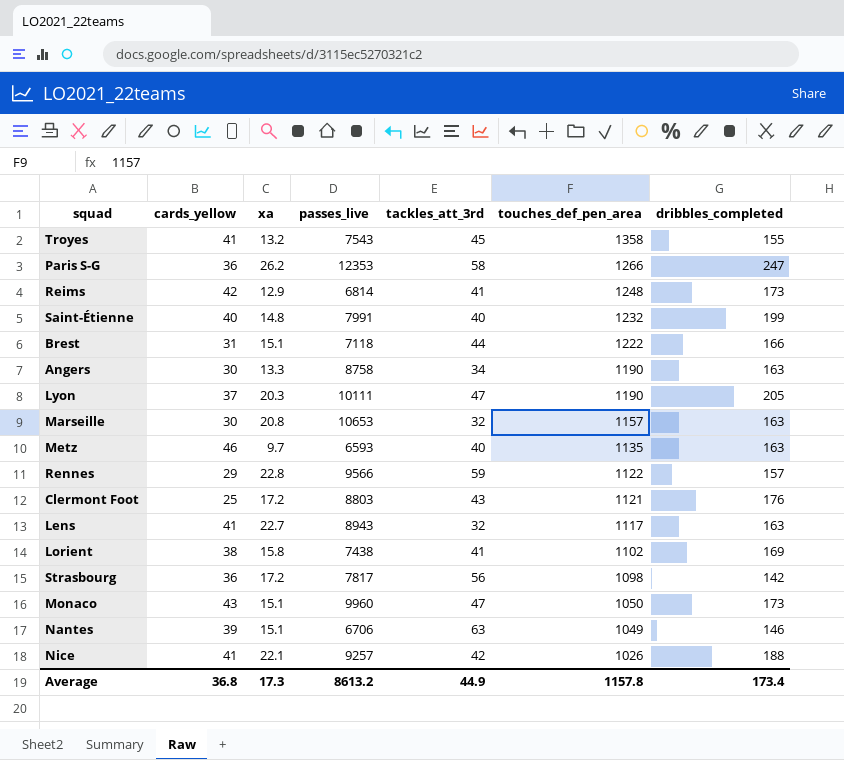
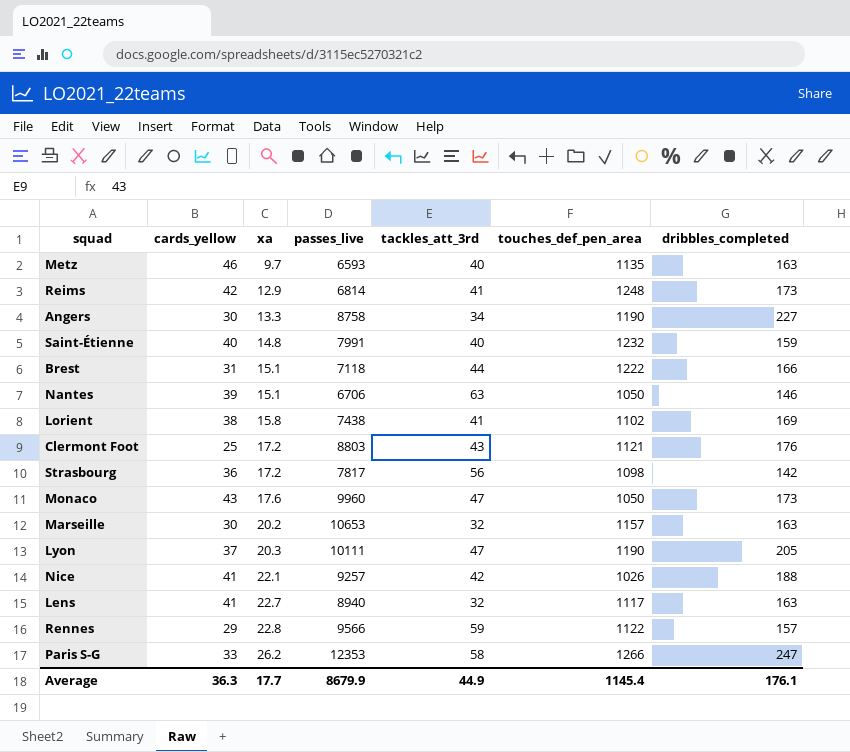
row order: touches_def_pen_area descending -> xa ascending
row Troyes: 41 | 13.2 | 7543 | 45 | 1358 | 155 -> none
Angers | dribbles_completed: 163 -> 227
Saint-Étienne | dribbles_completed: 199 -> 159
Nantes | touches_def_pen_area: 1049 -> 1050
Monaco | xa: 15.1 -> 17.6
Marseille | xa: 20.8 -> 20.2
Lens | passes_live: 8943 -> 8940
Paris S-G | cards_yellow: 36 -> 33
Average | cards_yellow: 36.8 -> 36.3
Average | xa: 17.3 -> 17.7
Average | passes_live: 8613.2 -> 8679.9
Average | touches_def_pen_area: 1157.8 -> 1145.4
Average | dribbles_completed: 173.4 -> 176.1

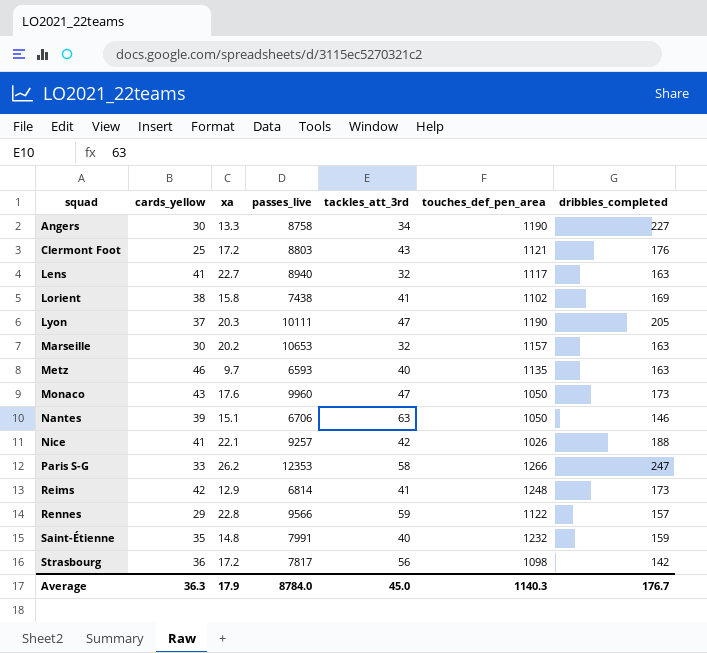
row order: xa ascending -> squad ascending
row Brest: 31 | 15.1 | 7118 | 44 | 1222 | 166 -> none
Saint-Étienne | cards_yellow: 40 -> 35
Average | xa: 17.7 -> 17.9
Average | passes_live: 8679.9 -> 8784.0
Average | tackles_att_3rd: 44.9 -> 45.0
Average | touches_def_pen_area: 1145.4 -> 1140.3
Average | dribbles_completed: 176.1 -> 176.7

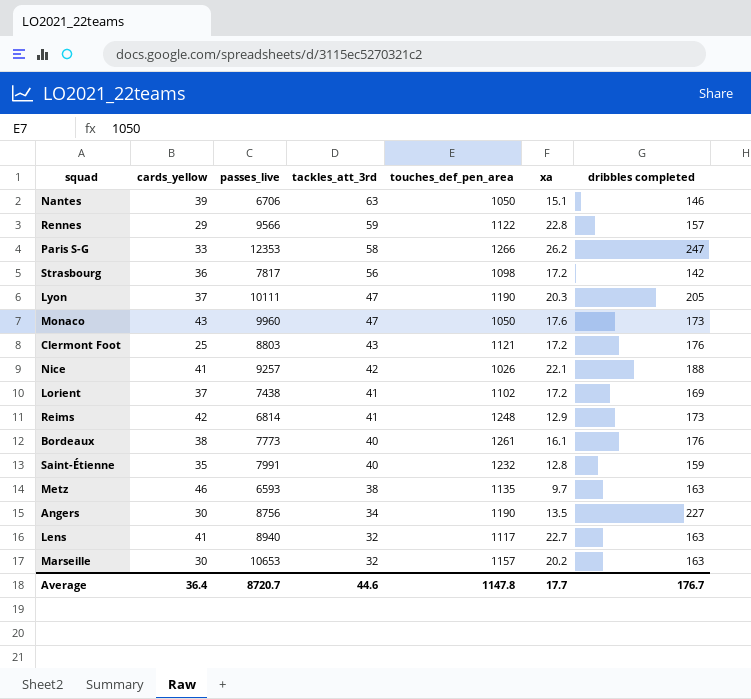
row order: squad ascending -> tackles_att_3rd descending
column xa | position: 3 -> 6
column name: dribbles_completed -> dribbles completed
Lorient | cards_yellow: 38 -> 37
Lorient | xa: 15.8 -> 17.2
row Bordeaux: none -> 38 | 7773 | 40 | 1261 | 16.1 | 176
Saint-Étienne | xa: 14.8 -> 12.8
Metz | tackles_att_3rd: 40 -> 38
Angers | passes_live: 8758 -> 8756
Angers | xa: 13.3 -> 13.5
Average | cards_yellow: 36.3 -> 36.4
Average | passes_live: 8784.0 -> 8720.7
Average | tackles_att_3rd: 45.0 -> 44.6
Average | touches_def_pen_area: 1140.3 -> 1147.8
Average | xa: 17.9 -> 17.7

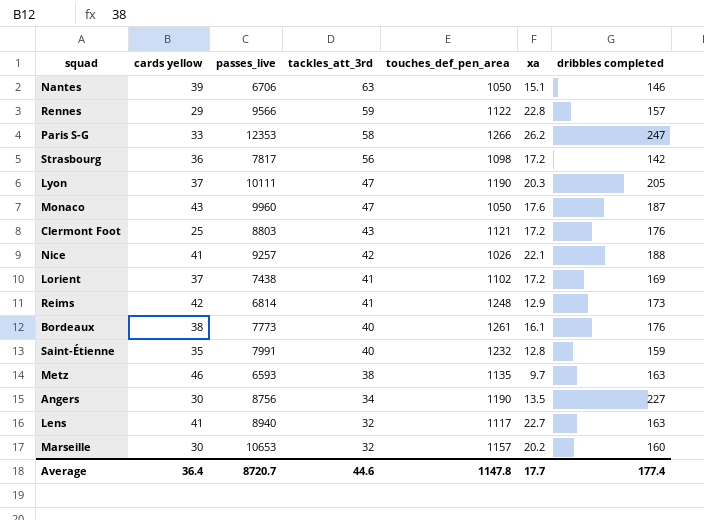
column name: cards_yellow -> cards yellow
Monaco | dribbles completed: 173 -> 187
Marseille | dribbles completed: 163 -> 160
Average | dribbles completed: 176.7 -> 177.4

